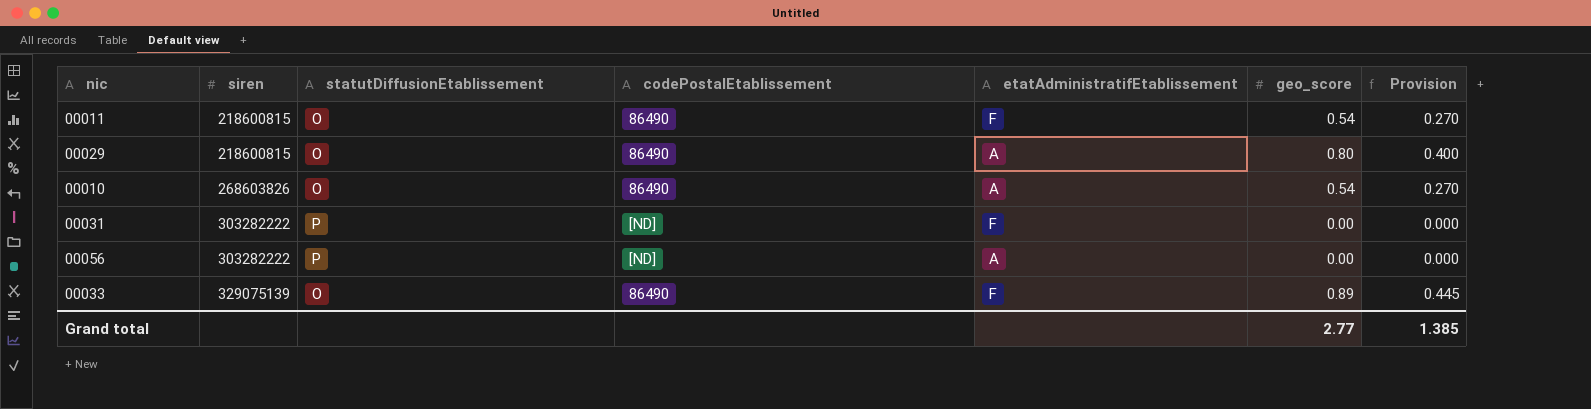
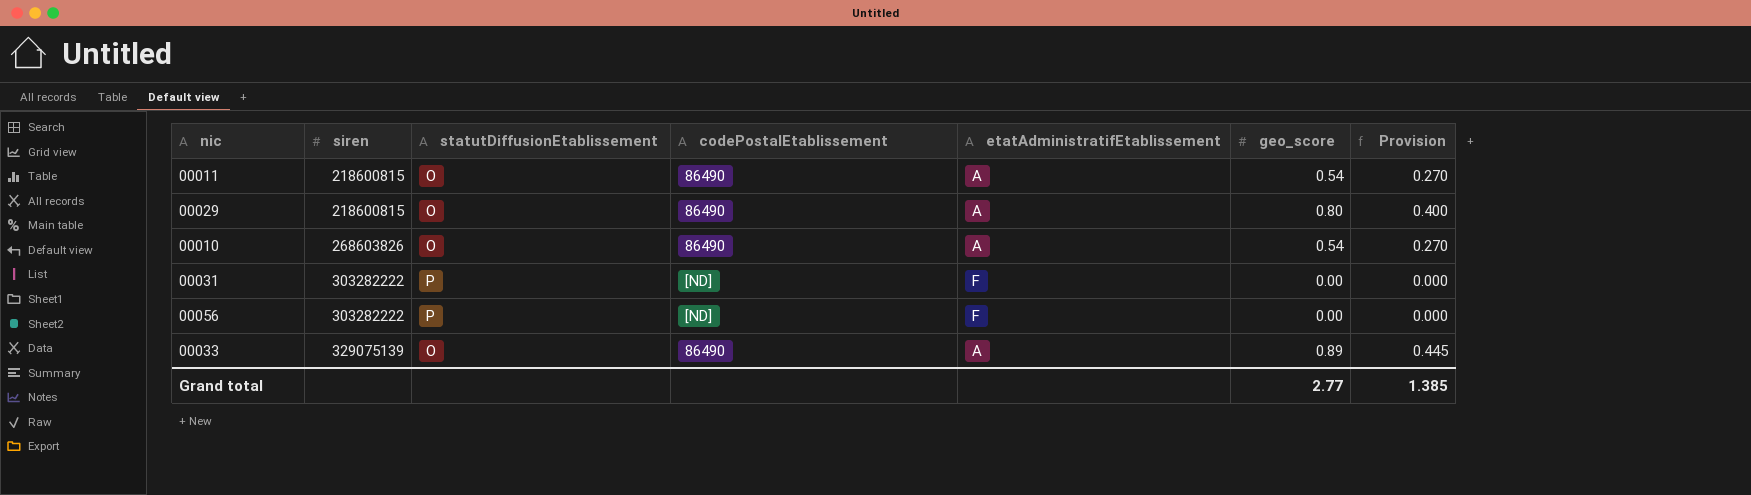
00011 | etatAdministratifEtablissement: F -> A
00056 | etatAdministratifEtablissement: A -> F
00033 | etatAdministratifEtablissement: F -> A

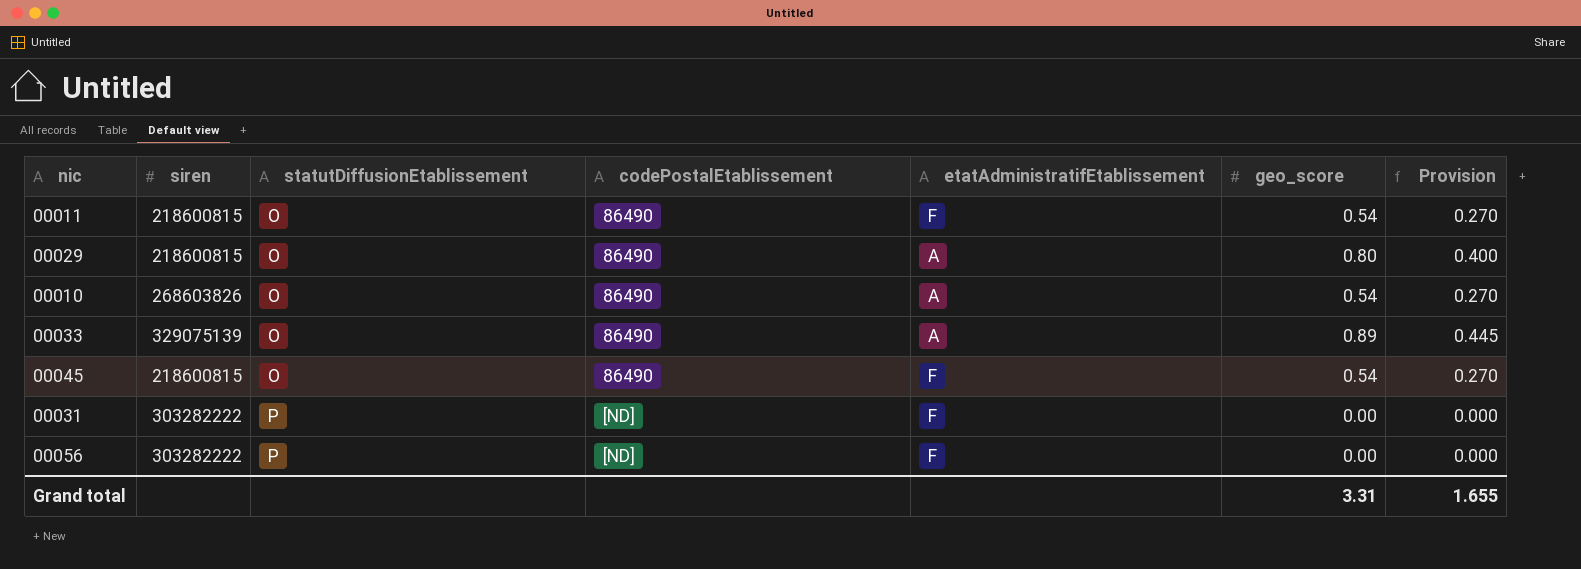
row order: siren ascending -> statutDiffusionEtablissement ascending
00011 | etatAdministratifEtablissement: A -> F
row 00045: none -> 218600815 | O | 86490 | F | 0.54 | 0.270
Grand total | geo_score: 2.77 -> 3.31
Grand total | Provision: 1.385 -> 1.655

